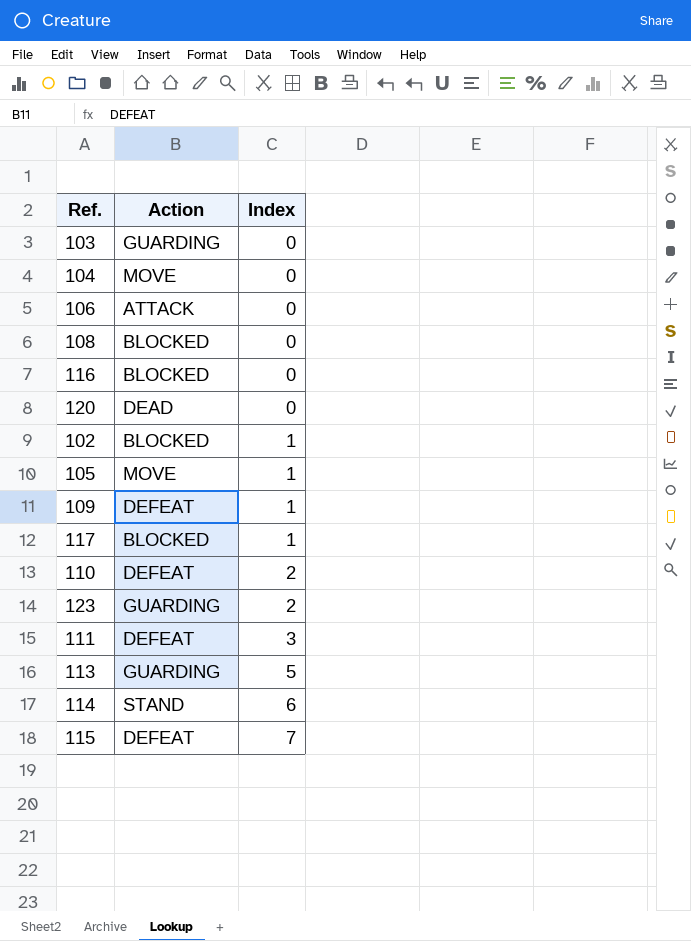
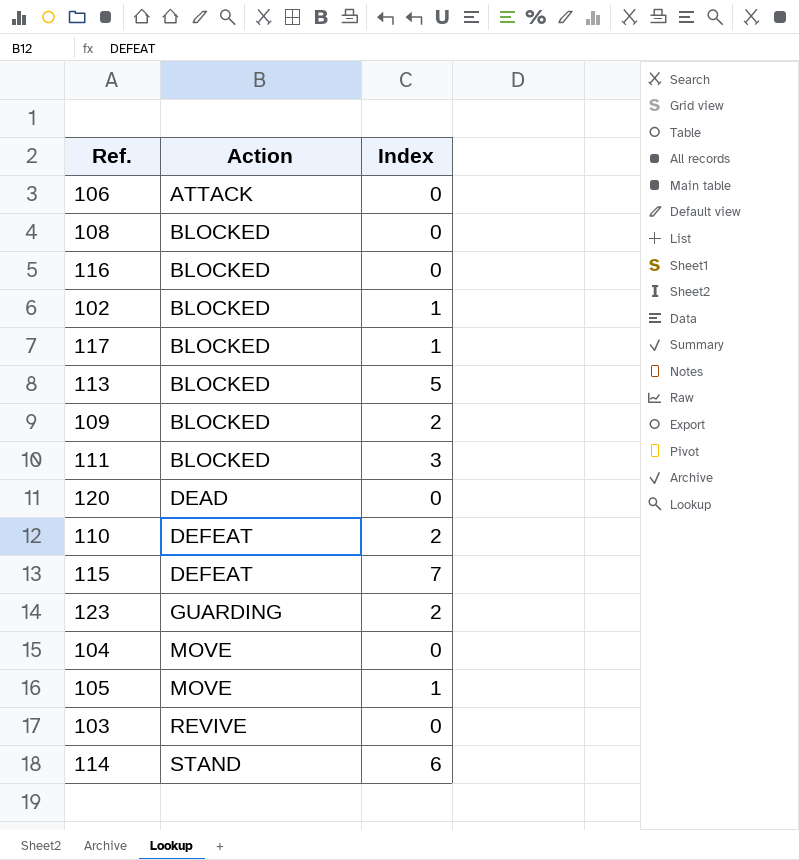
row order: Index ascending -> Action ascending
113 | Action: GUARDING -> BLOCKED
109 | Action: DEFEAT -> BLOCKED
109 | Index: 1 -> 2
111 | Action: DEFEAT -> BLOCKED
103 | Action: GUARDING -> REVIVE

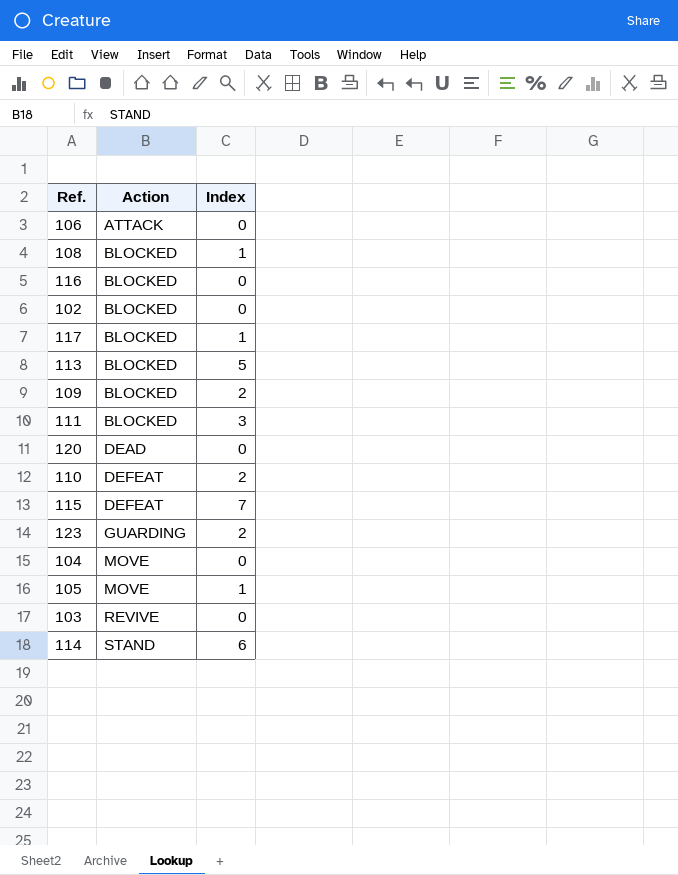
108 | Index: 0 -> 1
102 | Index: 1 -> 0

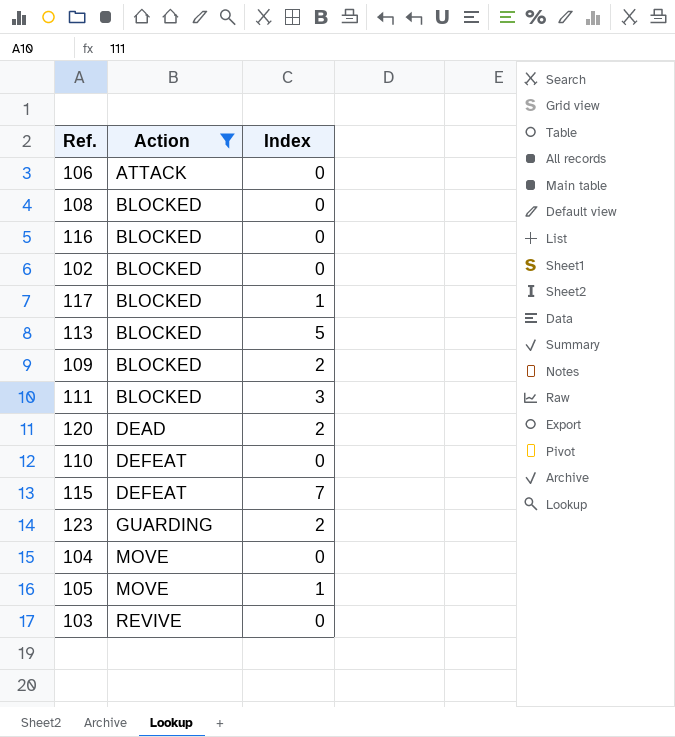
filter: none -> Action != STAND
108 | Index: 1 -> 0
120 | Index: 0 -> 2
110 | Index: 2 -> 0

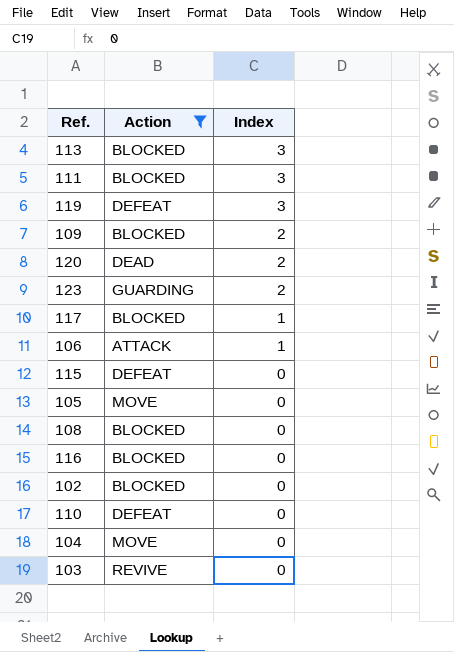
row order: Action ascending -> Index descending
113 | Index: 5 -> 3
row 119: none -> DEFEAT | 3
106 | Index: 0 -> 1
115 | Index: 7 -> 0
105 | Index: 1 -> 0

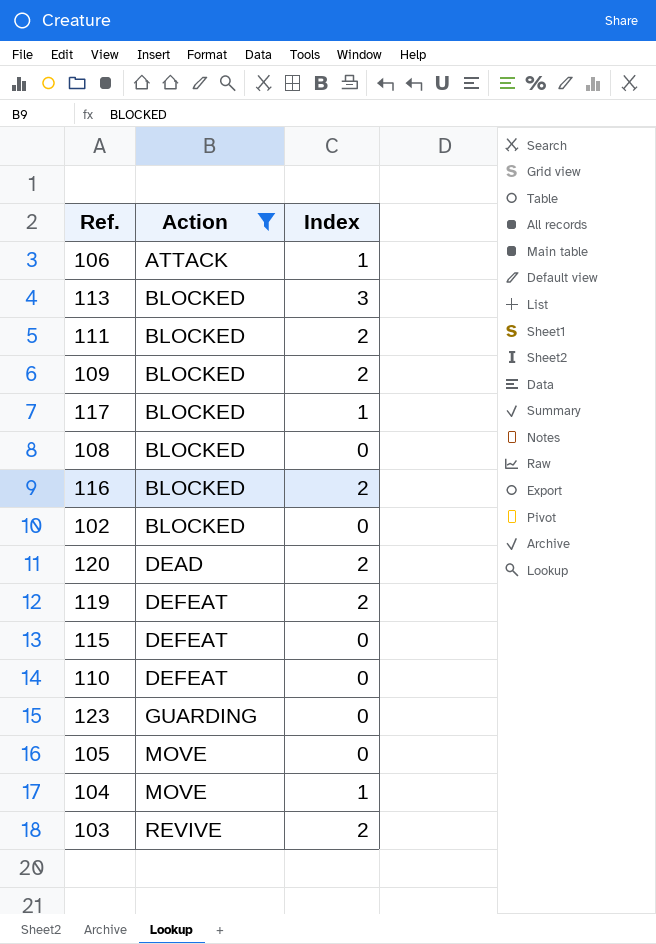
row order: Index descending -> Action ascending
111 | Index: 3 -> 2
116 | Index: 0 -> 2
119 | Index: 3 -> 2
123 | Index: 2 -> 0
104 | Index: 0 -> 1
103 | Index: 0 -> 2

